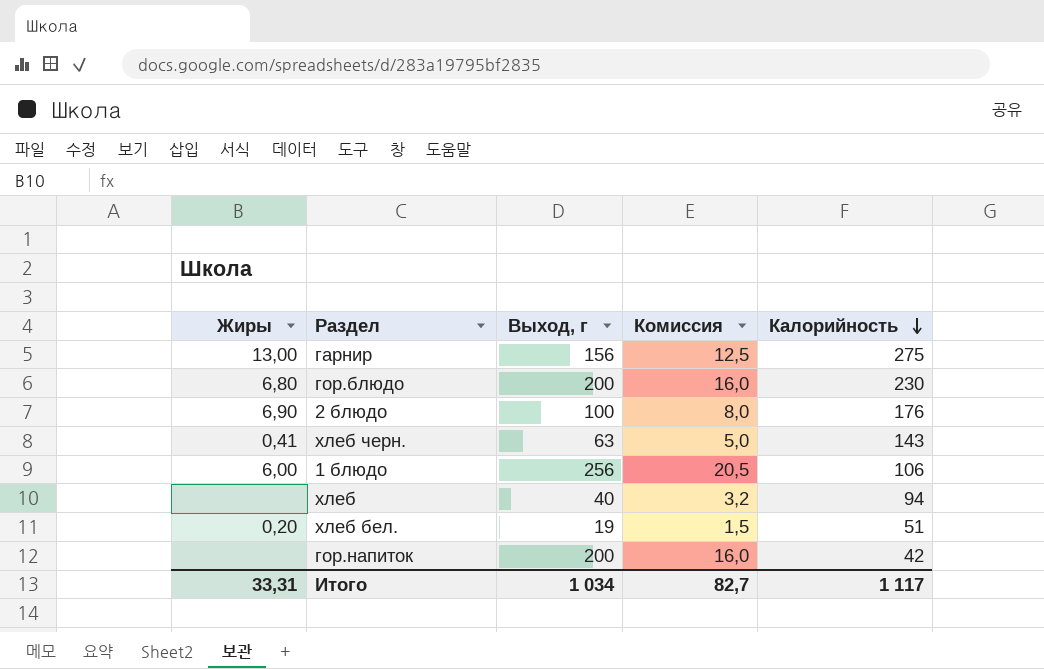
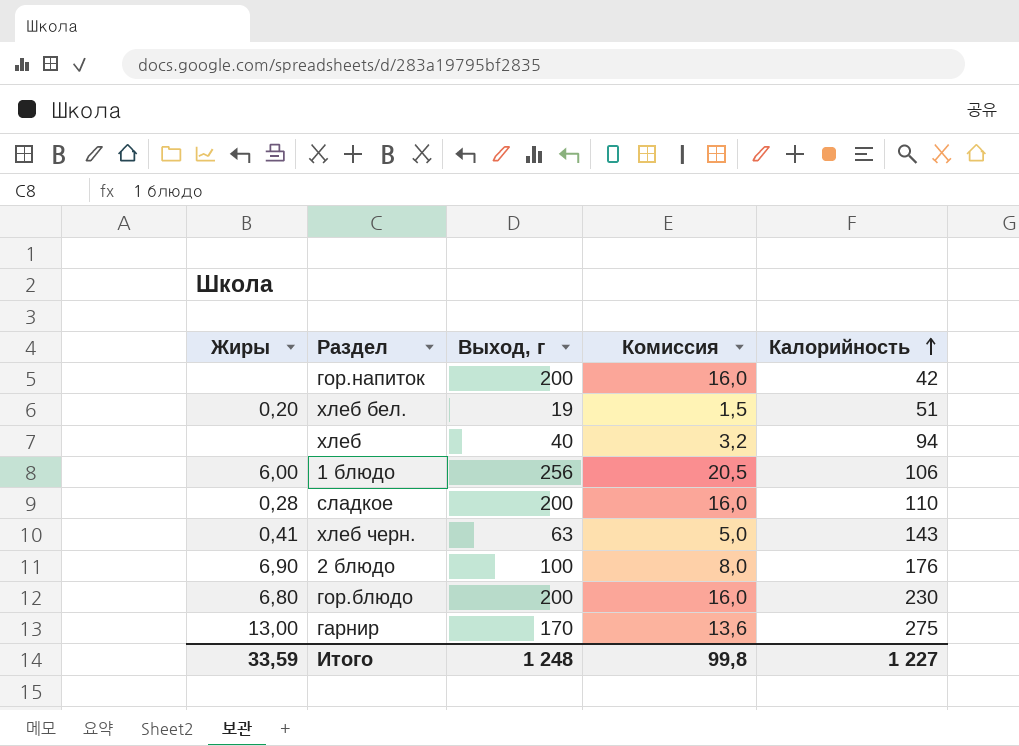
row order: Калорийность descending -> Калорийность ascending
row сладкое: none -> 0,28 | 200 | 16,0 | 110
гарнир | Выход, г: 156 -> 170
гарнир | Комиссия: 12,5 -> 13,6
Итого | Жиры: 33,31 -> 33,59
Итого | Выход, г: 1 034 -> 1 248
Итого | Комиссия: 82,7 -> 99,8
Итого | Калорийность: 1 117 -> 1 227

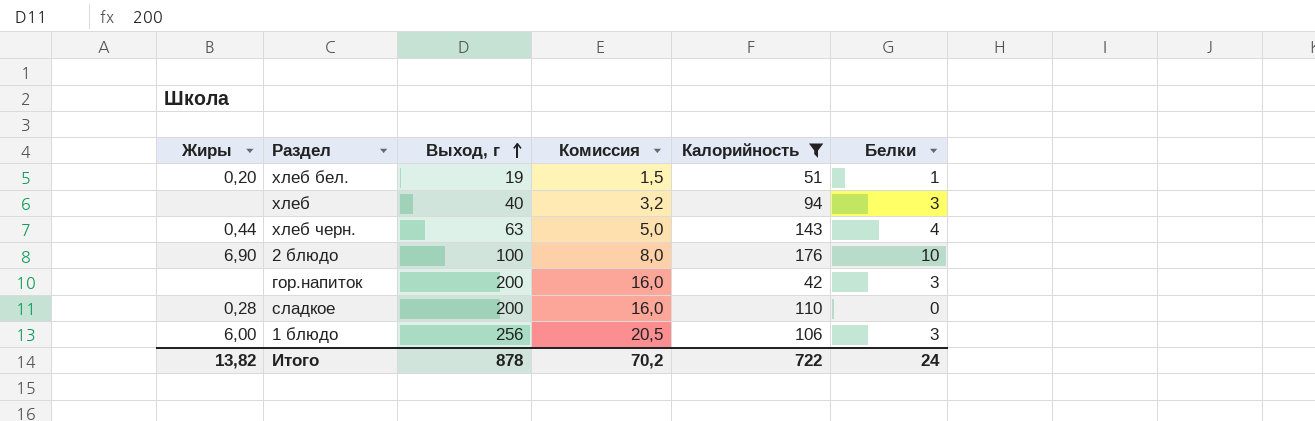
filter: none -> Калорийность <= 176
row order: Калорийность ascending -> Выход, г ascending
column Белки | position: none -> 6
хлеб черн. | Жиры: 0,41 -> 0,44
Итого | Жиры: 33,59 -> 13,82
Итого | Выход, г: 1 248 -> 878
Итого | Комиссия: 99,8 -> 70,2
Итого | Калорийность: 1 227 -> 722

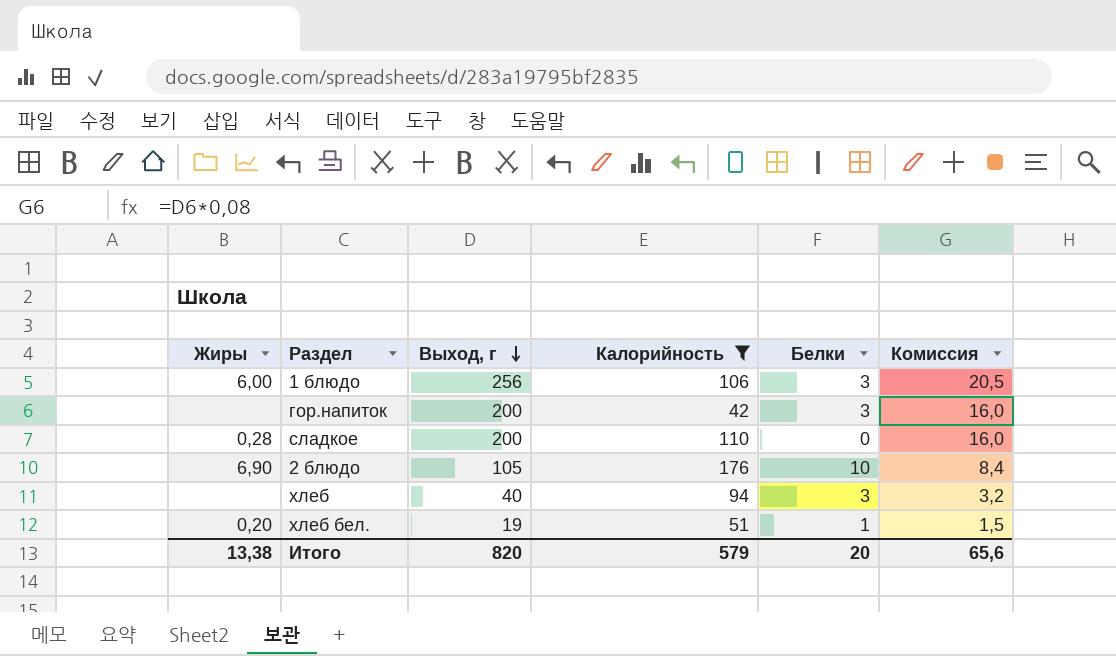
row order: Выход, г ascending -> Выход, г descending
column Комиссия | position: 4 -> 6
row хлеб черн.: 0,44 | 63 | 5,0 | 143 | 4 -> none
2 блюдо | Выход, г: 100 -> 105
2 блюдо | Комиссия: 8,0 -> 8,4
Итого | Жиры: 13,82 -> 13,38
Итого | Выход, г: 878 -> 820
Итого | Калорийность: 722 -> 579
Итого | Белки: 24 -> 20
Итого | Комиссия: 70,2 -> 65,6

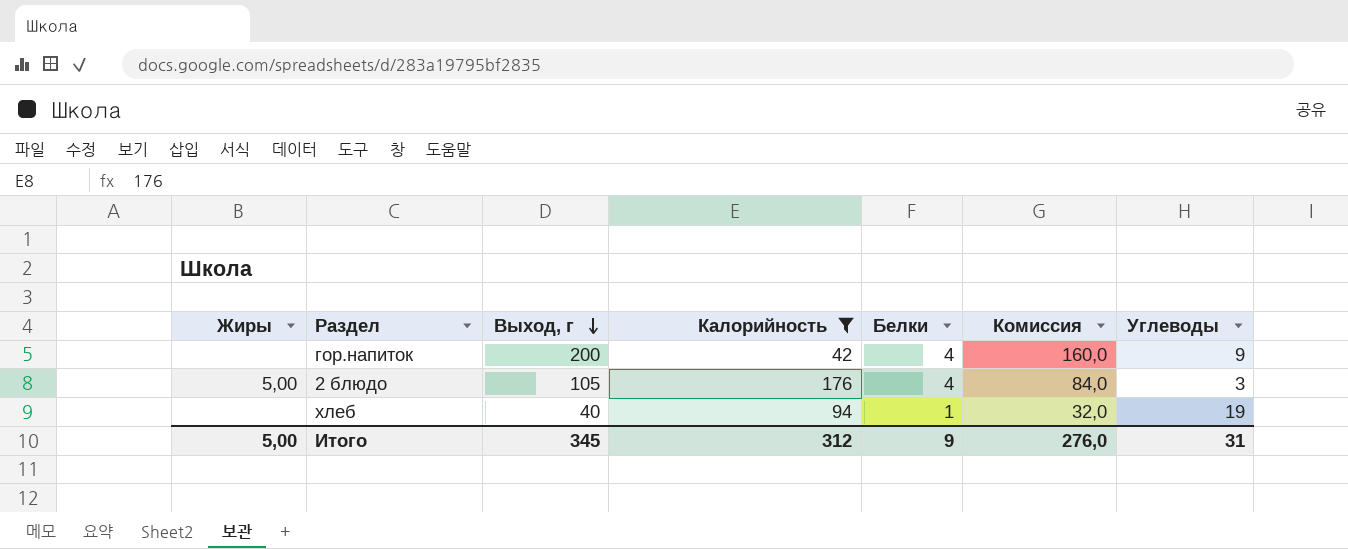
column Комиссия | formula: [Выход, г] * 0,08 -> [Выход, г] * 0,8
column Углеводы | position: none -> 7
row 1 блюдо: 6,00 | 256 | 106 | 3 | 20,5 -> none
row сладкое: 0,28 | 200 | 110 | 0 | 16,0 -> none
row хлеб бел.: 0,20 | 19 | 51 | 1 | 1,5 -> none
гор.напиток | Белки: 3 -> 4
2 блюдо | Жиры: 6,90 -> 5,00
2 блюдо | Белки: 10 -> 4
хлеб | Белки: 3 -> 1
Итого | Жиры: 13,38 -> 5,00
Итого | Выход, г: 820 -> 345
Итого | Калорийность: 579 -> 312
Итого | Белки: 20 -> 9
Итого | Комиссия: 65,6 -> 276,0

